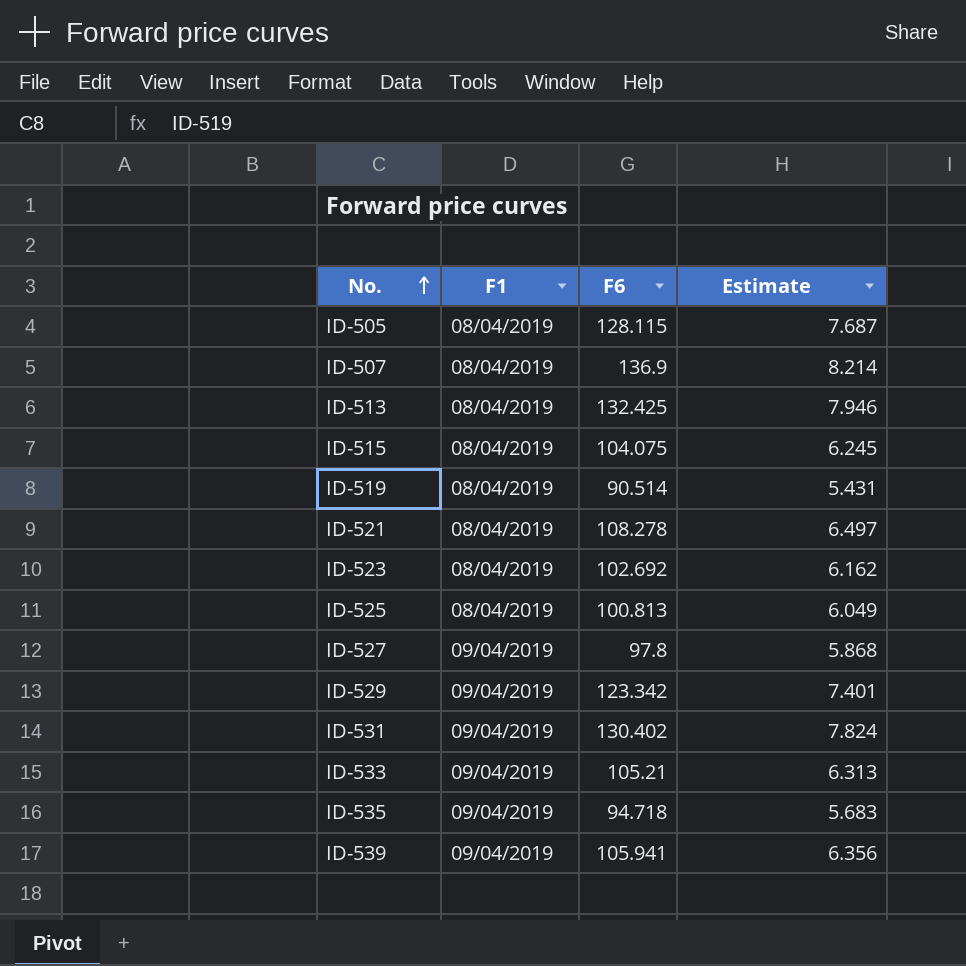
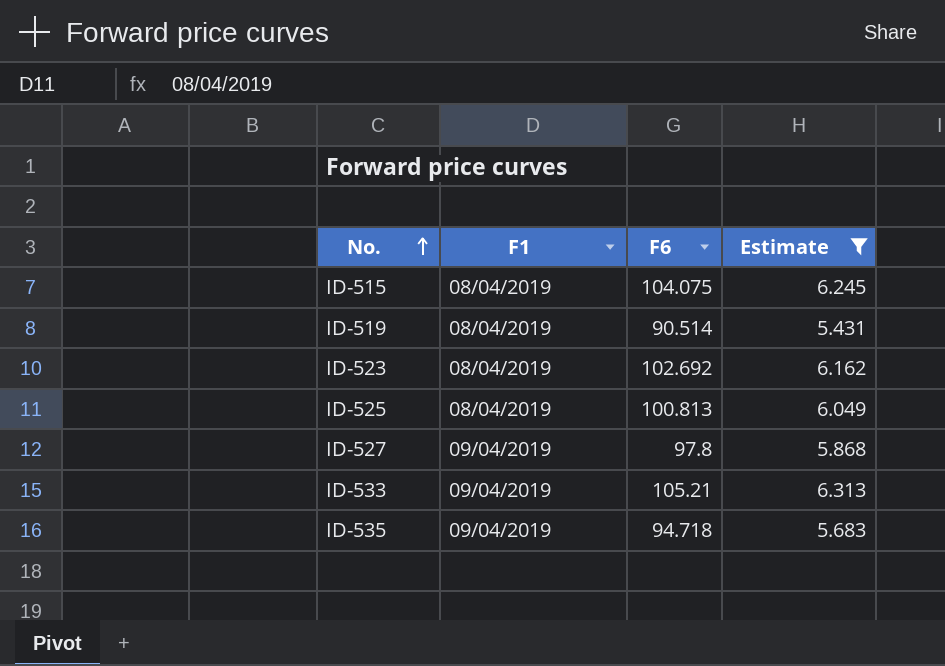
filter: none -> Estimate <= 6.313

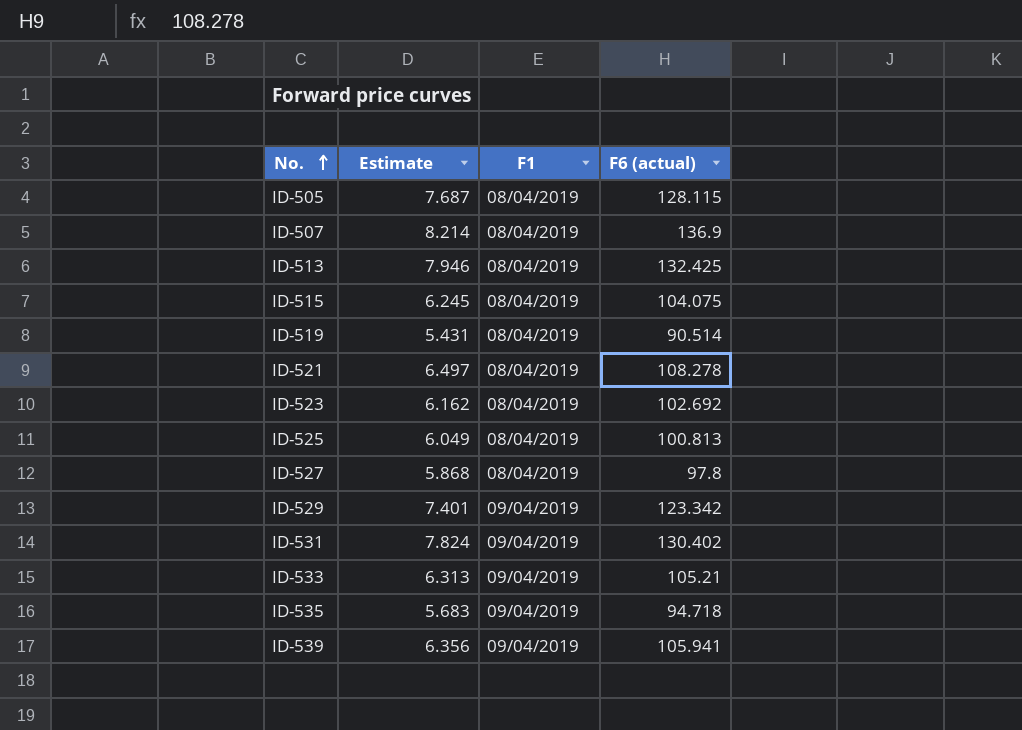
filter: Estimate <= 6.313 -> none
column Estimate | position: 4 -> 2
column name: F6 -> F6 (actual)
ID-527 | F1: 09/04/2019 -> 08/04/2019

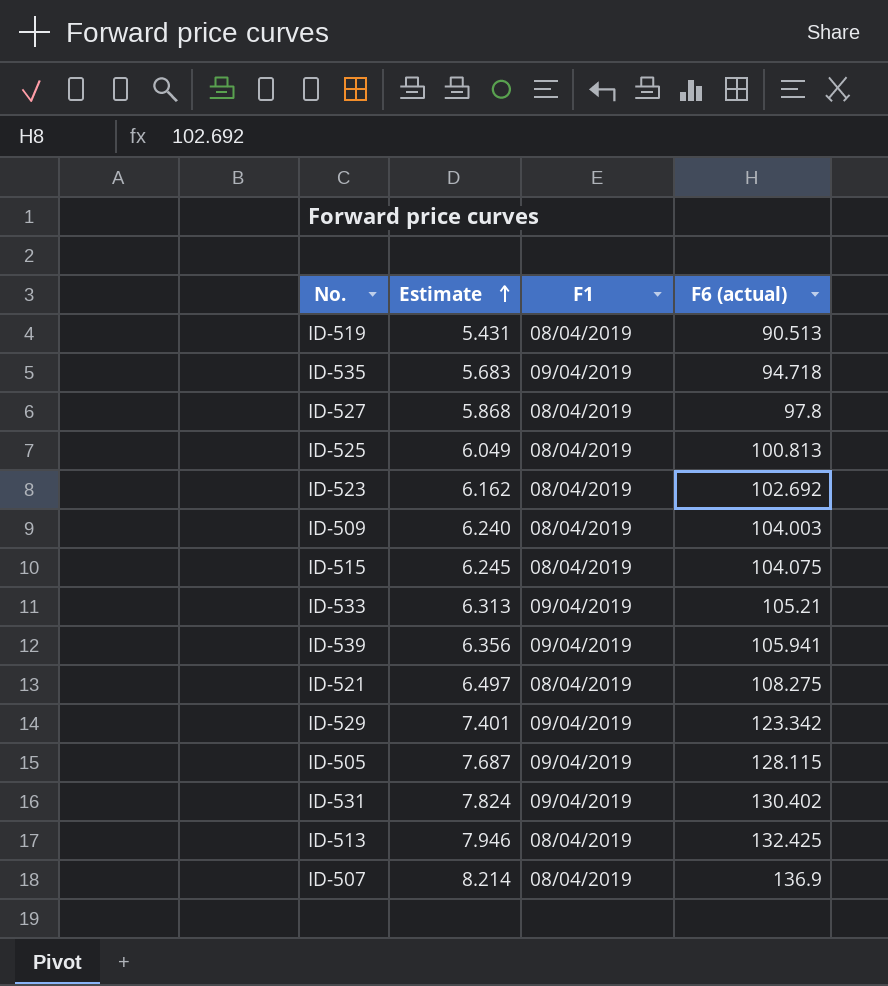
row order: No. ascending -> Estimate ascending
ID-519 | F6 (actual): 90.514 -> 90.513
row ID-509: none -> 6.240 | 08/04/2019 | 104.003
ID-521 | F6 (actual): 108.278 -> 108.275
ID-505 | F1: 08/04/2019 -> 09/04/2019

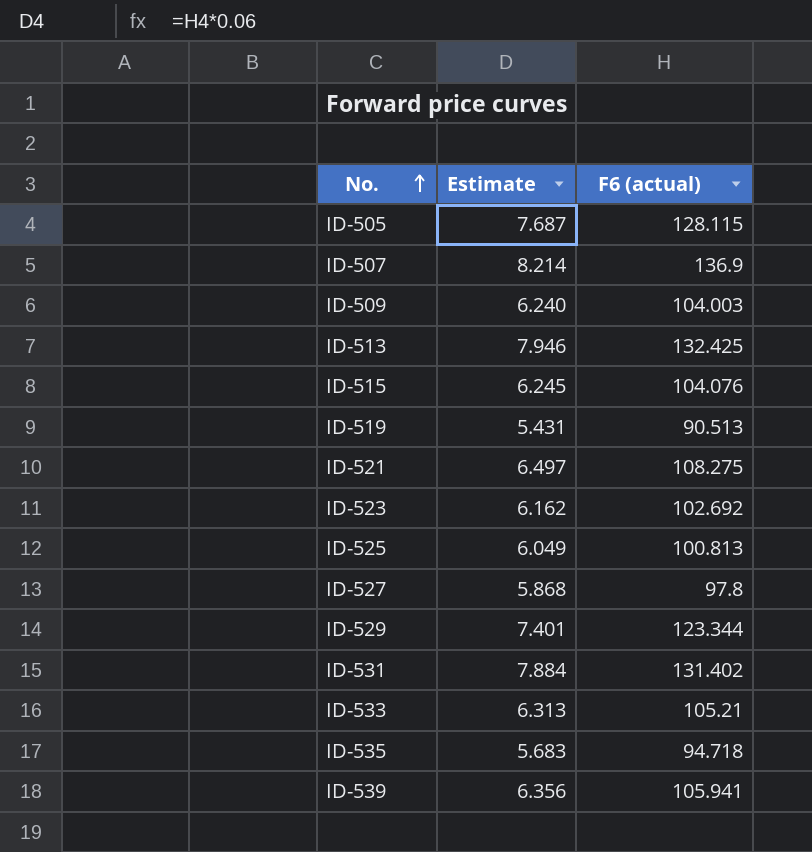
row order: Estimate ascending -> No. ascending
column F1 | position: 3 -> none
ID-515 | F6 (actual): 104.075 -> 104.076
ID-529 | F6 (actual): 123.342 -> 123.344
ID-531 | Estimate: 7.824 -> 7.884
ID-531 | F6 (actual): 130.402 -> 131.402

